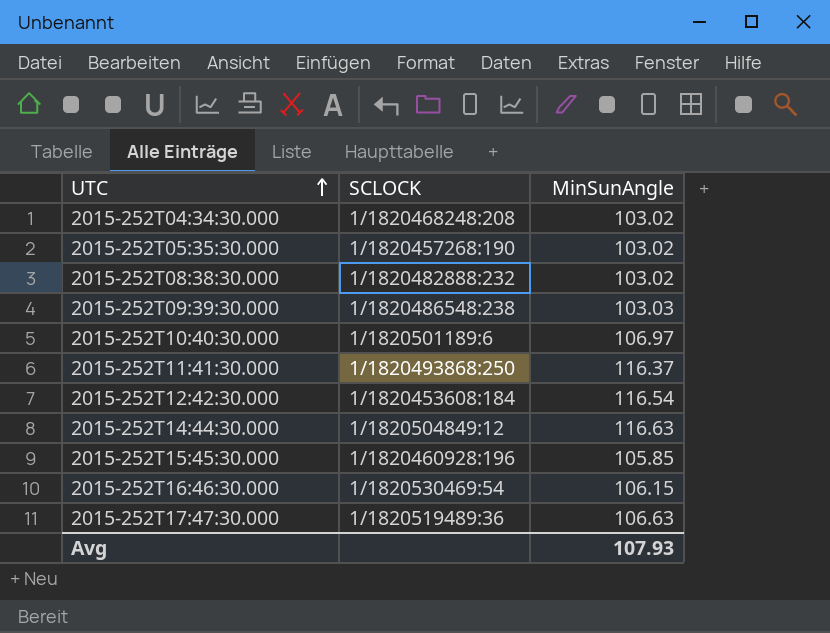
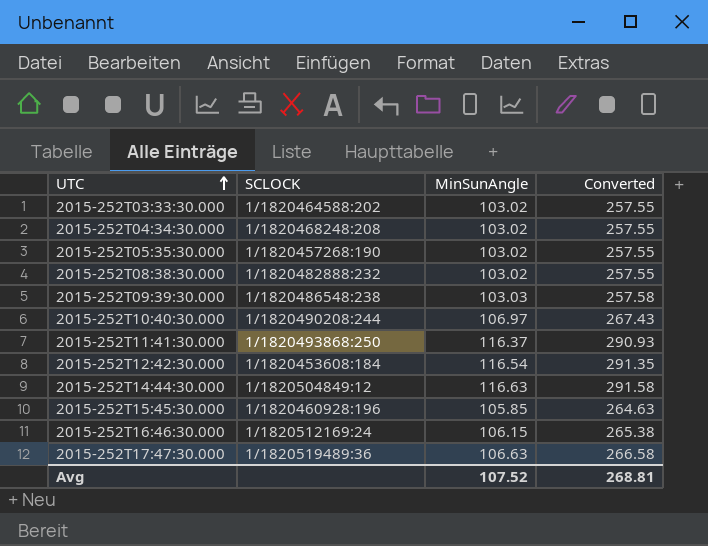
column Converted | formula: none -> [MinSunAngle] * 2.5
row 2015-252T03:33:30.000: none -> 1/1820464588:202 | 103.02 | 257.55
2015-252T10:40:30.000 | SCLOCK: 1/1820501189:6 -> 1/1820490208:244
2015-252T16:46:30.000 | SCLOCK: 1/1820530469:54 -> 1/1820512169:24
Avg | MinSunAngle: 107.93 -> 107.52

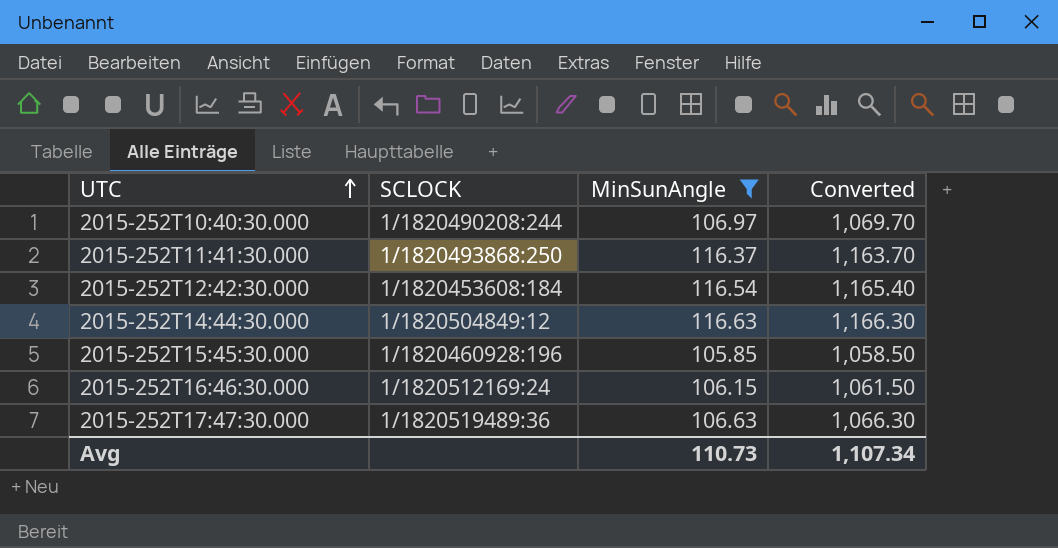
filter: none -> MinSunAngle >= 105.85
column Converted | formula: [MinSunAngle] * 2.5 -> [MinSunAngle] * 10
Avg | MinSunAngle: 107.52 -> 110.73
Avg | Converted: 268.81 -> 1,107.34

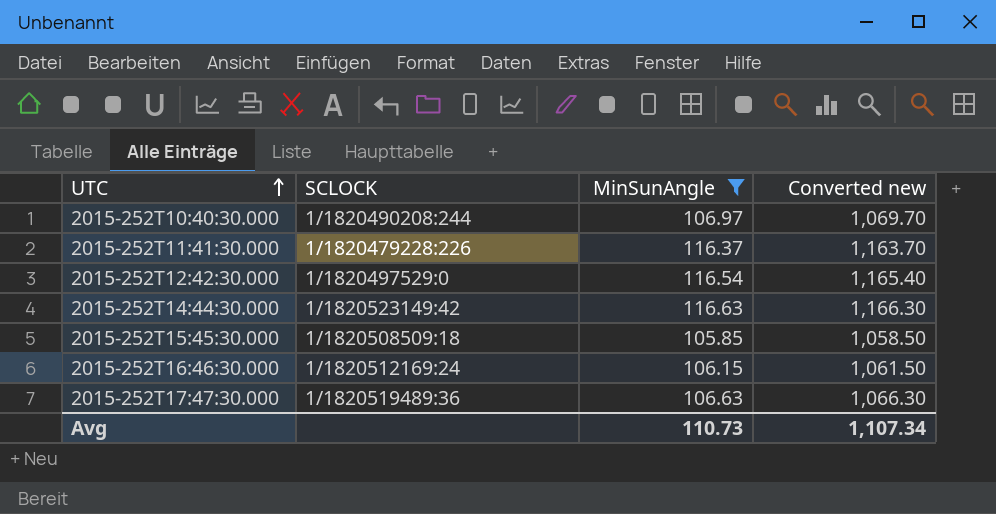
column name: Converted -> Converted new
2015-252T11:41:30.000 | SCLOCK: 1/1820493868:250 -> 1/1820479228:226
2015-252T12:42:30.000 | SCLOCK: 1/1820453608:184 -> 1/1820497529:0
2015-252T14:44:30.000 | SCLOCK: 1/1820504849:12 -> 1/1820523149:42
2015-252T15:45:30.000 | SCLOCK: 1/1820460928:196 -> 1/1820508509:18

